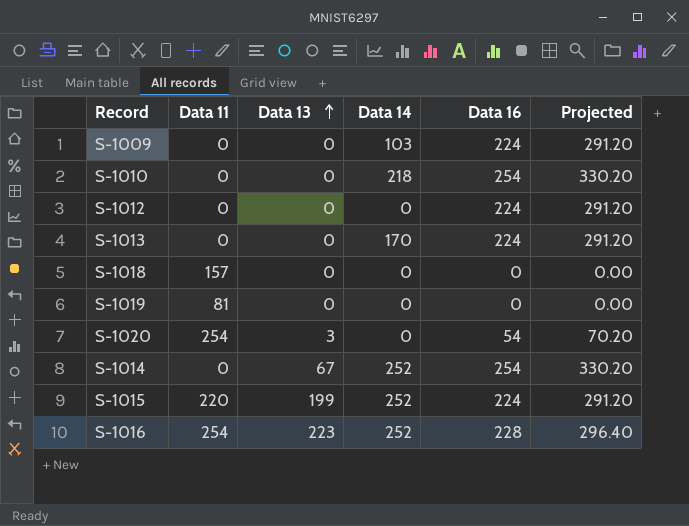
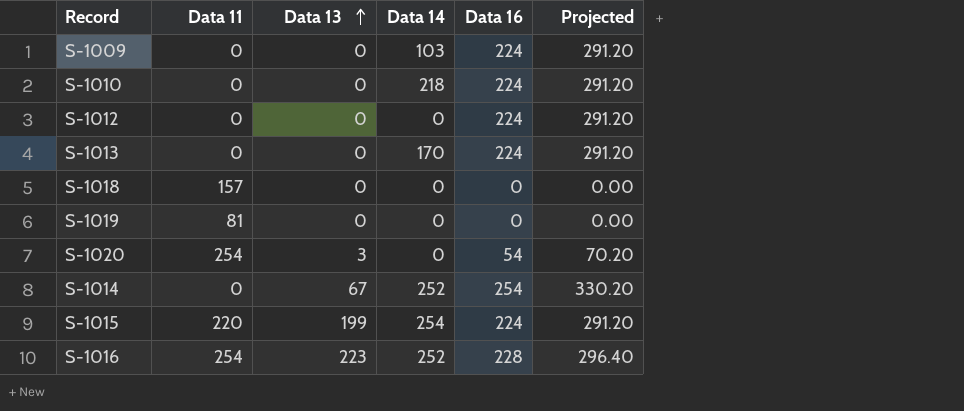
S-1010 | Data 16: 254 -> 224
S-1010 | Projected: 330.20 -> 291.20
S-1015 | Data 14: 252 -> 254

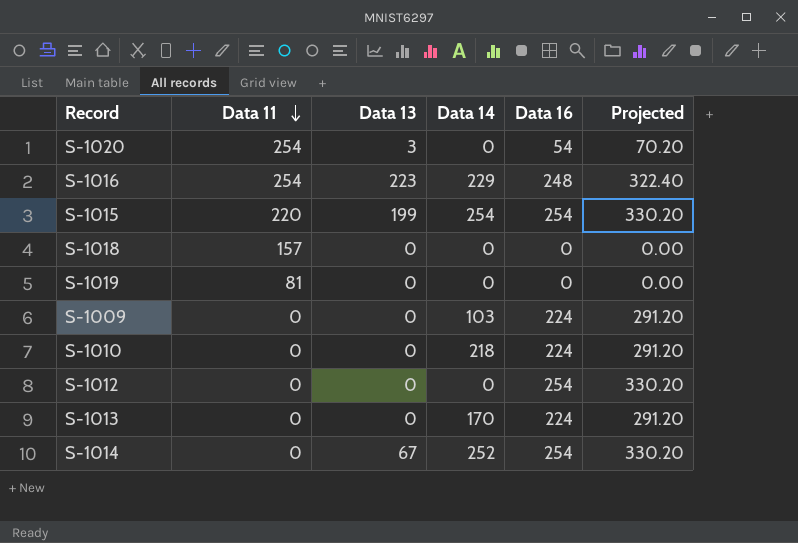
row order: Data 13 ascending -> Data 11 descending
S-1016 | Data 14: 252 -> 229
S-1016 | Data 16: 228 -> 248
S-1016 | Projected: 296.40 -> 322.40
S-1015 | Data 16: 224 -> 254
S-1015 | Projected: 291.20 -> 330.20
S-1012 | Data 16: 224 -> 254
S-1012 | Projected: 291.20 -> 330.20

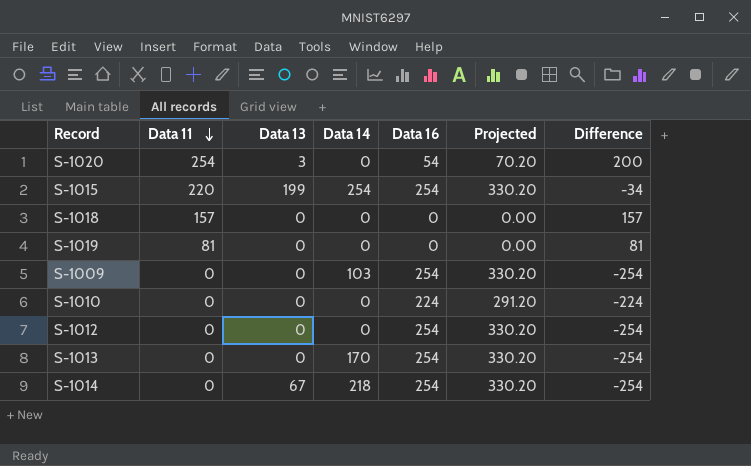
column Difference | formula: none -> [Data 11] - [Data 16]
row S-1016: 254 | 223 | 229 | 248 | 322.40 -> none
S-1009 | Data 16: 224 -> 254
S-1009 | Projected: 291.20 -> 330.20
S-1010 | Data 14: 218 -> 0
S-1013 | Data 16: 224 -> 254
S-1013 | Projected: 291.20 -> 330.20
S-1014 | Data 14: 252 -> 218

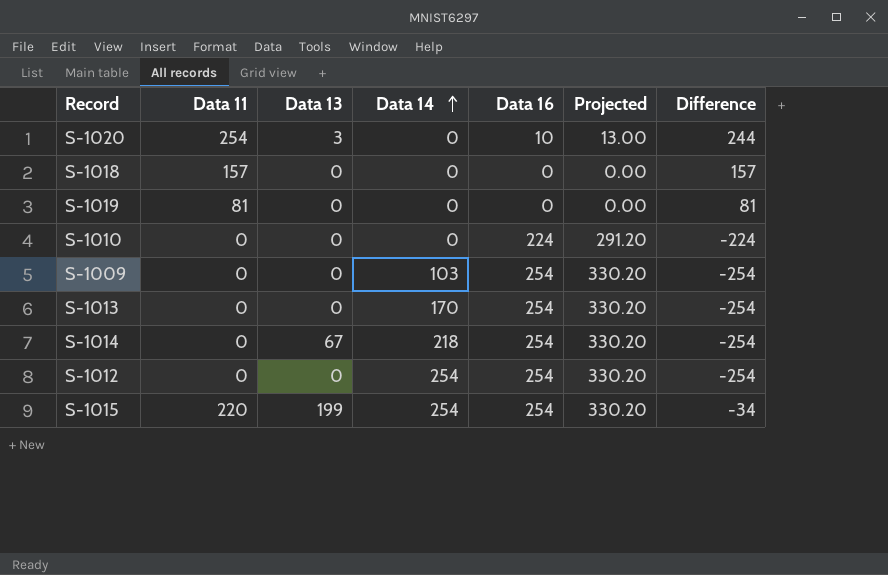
row order: Data 11 descending -> Data 14 ascending
S-1020 | Data 16: 54 -> 10
S-1020 | Projected: 70.20 -> 13.00
S-1020 | Difference: 200 -> 244
S-1012 | Data 14: 0 -> 254

